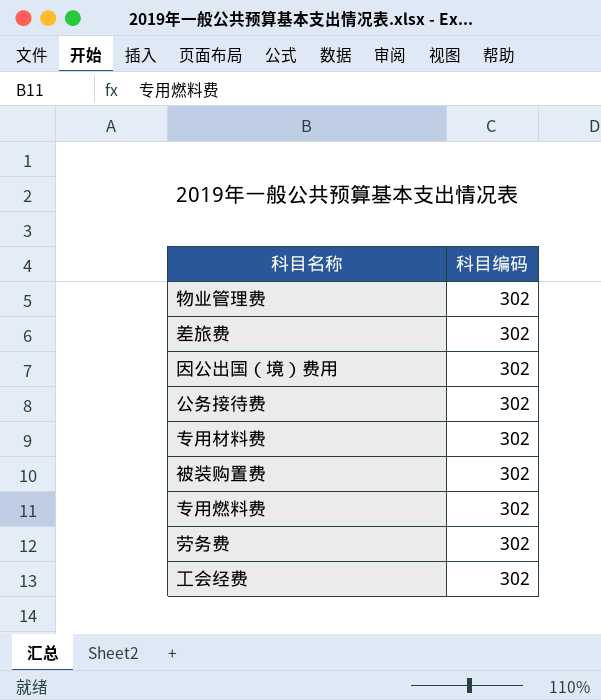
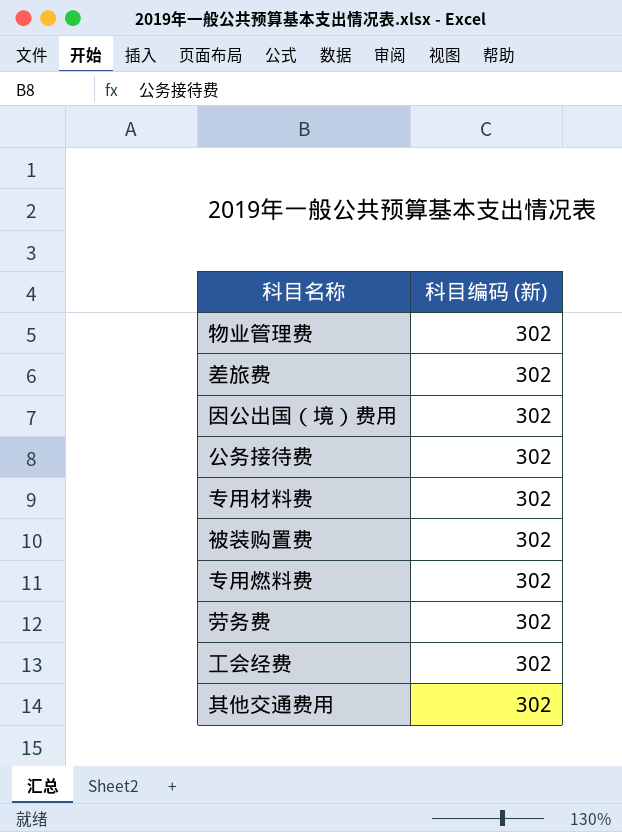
column name: 科目编码 -> 科目编码 (新)
row 其他交通费用: none -> 302

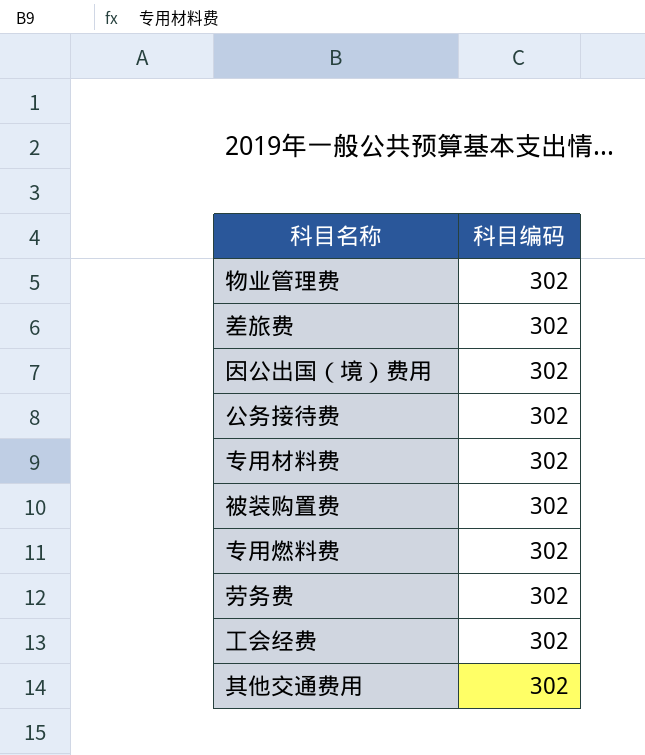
column name: 科目编码 (新) -> 科目编码

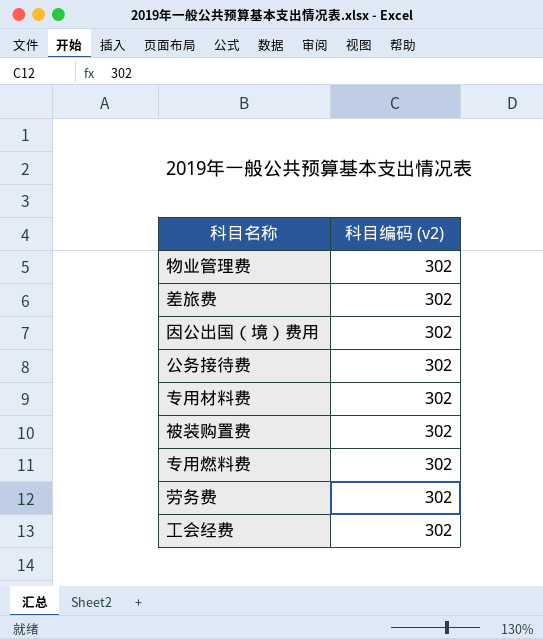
column name: 科目编码 -> 科目编码 (v2)
row 其他交通费用: 302 -> none

